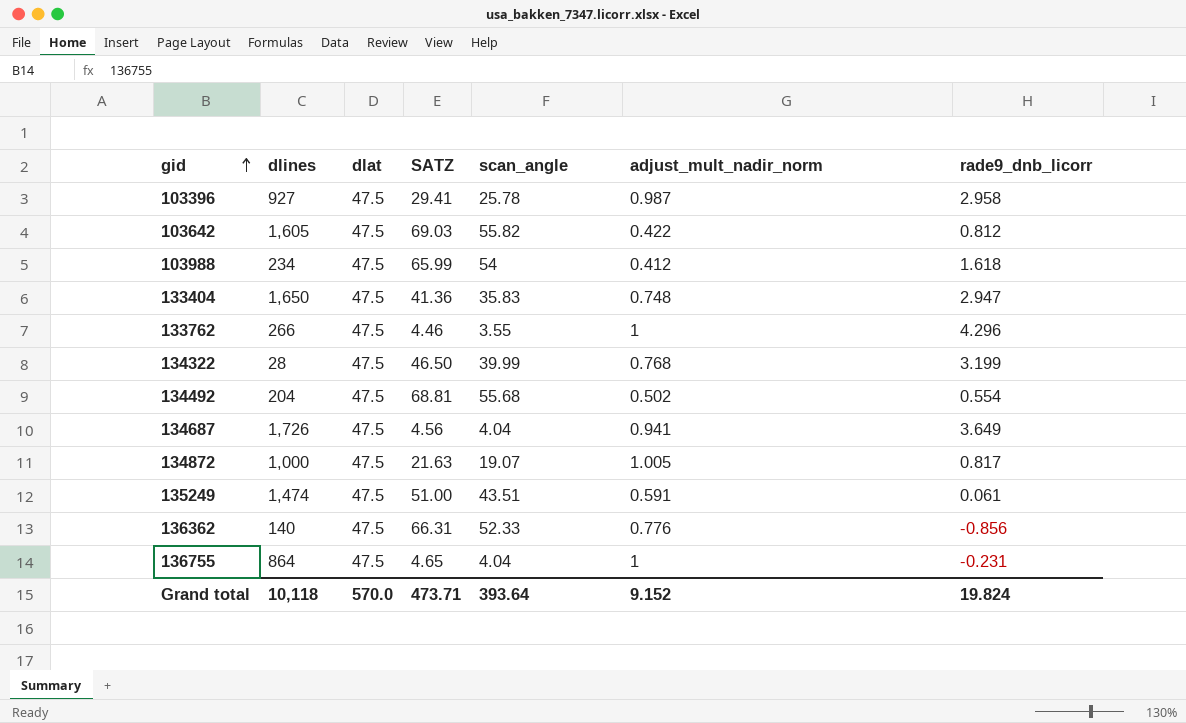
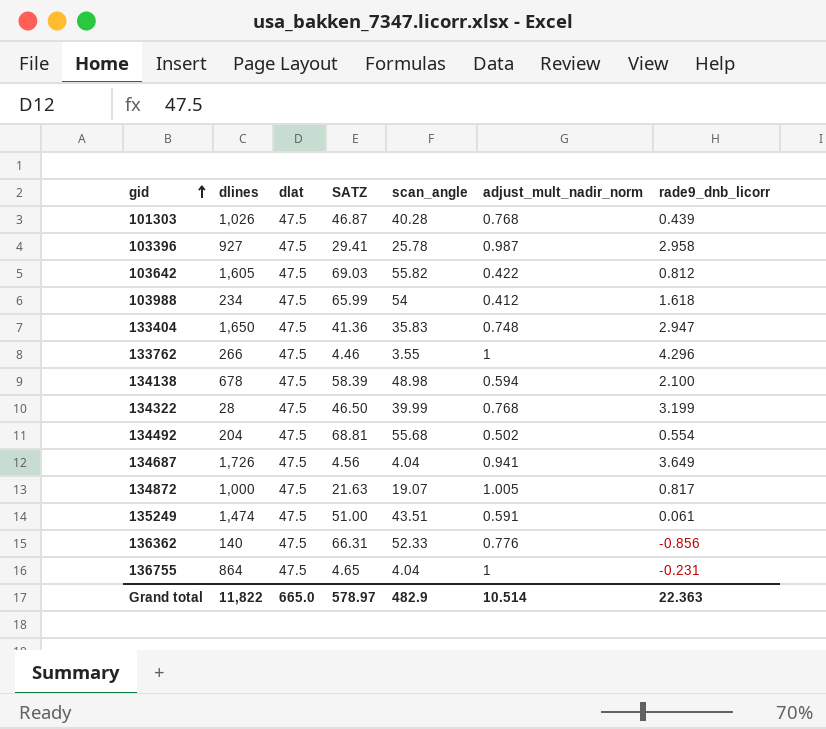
row 101303: none -> 1,026 | 47.5 | 46.87 | 40.28 | 0.768 | 0.439
row 134138: none -> 678 | 47.5 | 58.39 | 48.98 | 0.594 | 2.100
Grand total | dlines: 10,118 -> 11,822
Grand total | dlat: 570.0 -> 665.0
Grand total | SATZ: 473.71 -> 578.97
Grand total | scan_angle: 393.64 -> 482.9
Grand total | adjust_mult_nadir_norm: 9.152 -> 10.514
Grand total | rade9_dnb_licorr: 19.824 -> 22.363

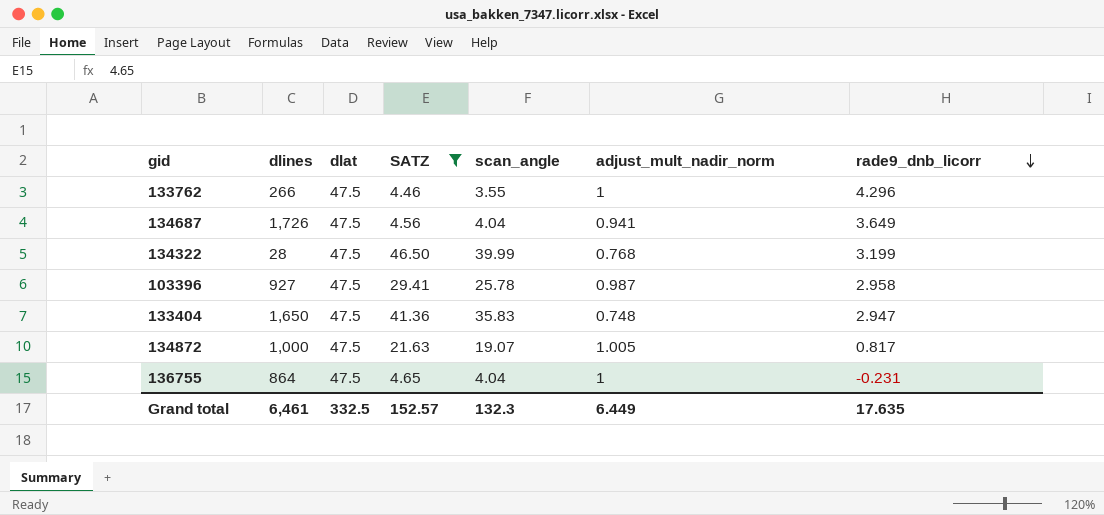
filter: none -> SATZ <= 46.50
row order: gid ascending -> rade9_dnb_licorr descending
Grand total | dlines: 11,822 -> 6,461
Grand total | dlat: 665.0 -> 332.5
Grand total | SATZ: 578.97 -> 152.57
Grand total | scan_angle: 482.9 -> 132.3
Grand total | adjust_mult_nadir_norm: 10.514 -> 6.449
Grand total | rade9_dnb_licorr: 22.363 -> 17.635

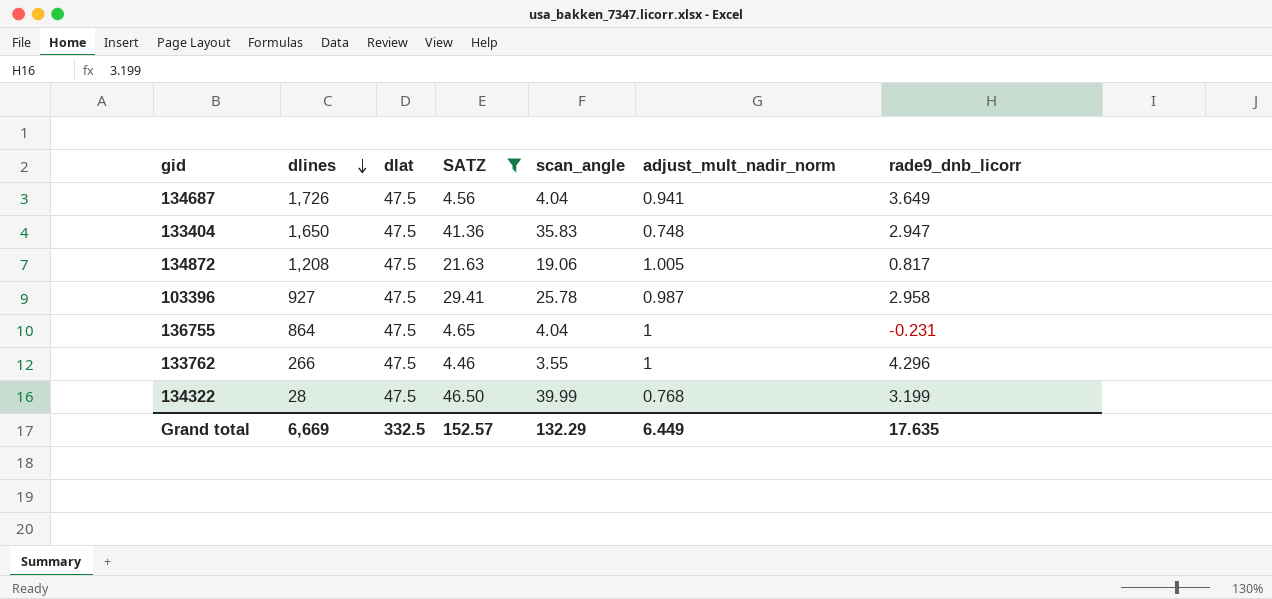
row order: rade9_dnb_licorr descending -> dlines descending
134872 | dlines: 1,000 -> 1,208
134872 | scan_angle: 19.07 -> 19.06
Grand total | dlines: 6,461 -> 6,669
Grand total | scan_angle: 132.3 -> 132.29

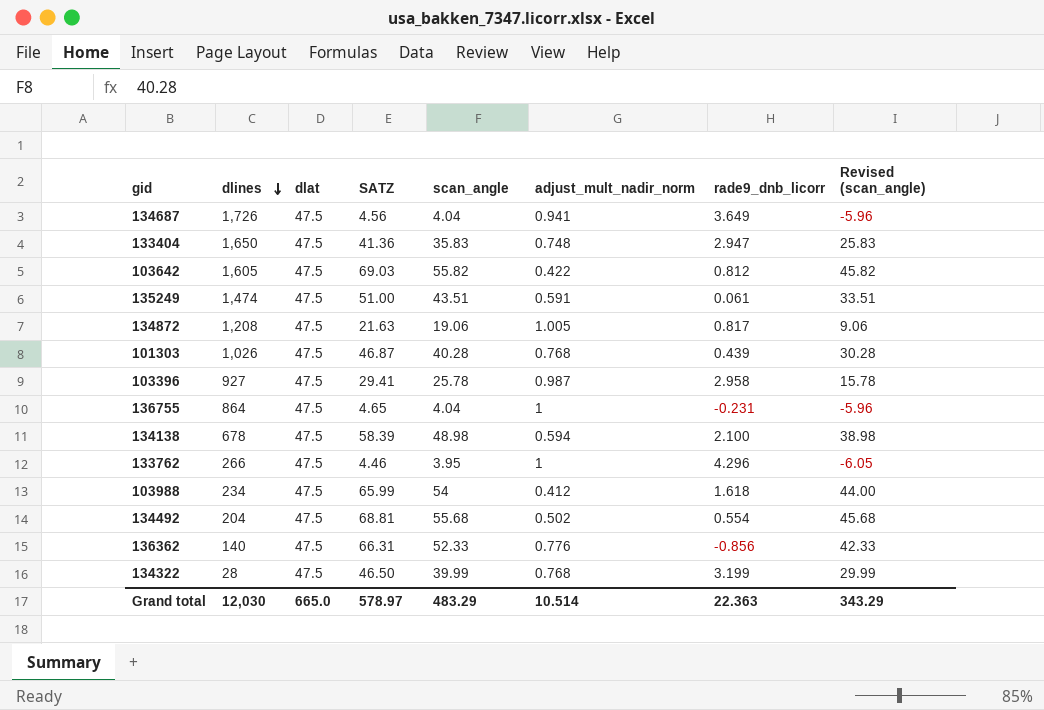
filter: SATZ <= 46.50 -> none
column Revised (scan_angle) | formula: none -> [scan_angle] - 10
133762 | scan_angle: 3.55 -> 3.95
Grand total | dlines: 6,669 -> 12,030
Grand total | dlat: 332.5 -> 665.0
Grand total | SATZ: 152.57 -> 578.97
Grand total | scan_angle: 132.29 -> 483.29
Grand total | adjust_mult_nadir_norm: 6.449 -> 10.514
Grand total | rade9_dnb_licorr: 17.635 -> 22.363

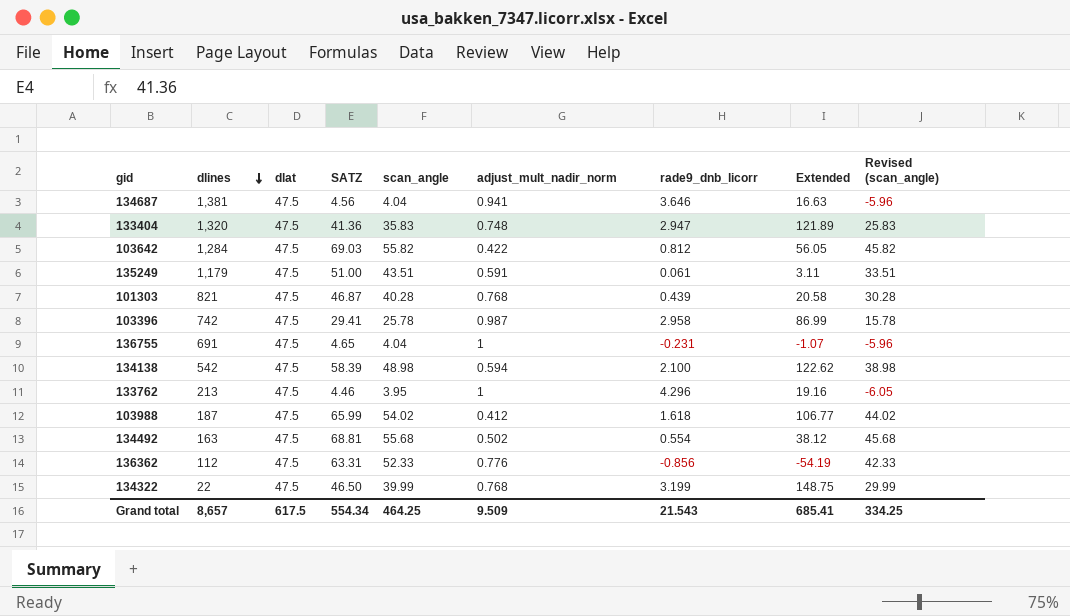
column Extended | formula: none -> [SATZ] * [rade9_dnb_licorr]
row 134872: 1,208 | 47.5 | 21.63 | 19.06 | 1.005 | 0.817 | 9.06 -> none
134687 | dlines: 1,726 -> 1,381
134687 | rade9_dnb_licorr: 3.649 -> 3.646
133404 | dlines: 1,650 -> 1,320
103642 | dlines: 1,605 -> 1,284
135249 | dlines: 1,474 -> 1,179
101303 | dlines: 1,026 -> 821
103396 | dlines: 927 -> 742
136755 | dlines: 864 -> 691
134138 | dlines: 678 -> 542
133762 | dlines: 266 -> 213
103988 | dlines: 234 -> 187
103988 | scan_angle: 54 -> 54.02
103988 | Revised (scan_angle): 44.00 -> 44.02
134492 | dlines: 204 -> 163
136362 | dlines: 140 -> 112
136362 | SATZ: 66.31 -> 63.31
134322 | dlines: 28 -> 22
Grand total | dlines: 12,030 -> 8,657
Grand total | dlat: 665.0 -> 617.5
Grand total | SATZ: 578.97 -> 554.34
Grand total | scan_angle: 483.29 -> 464.25
Grand total | adjust_mult_nadir_norm: 10.514 -> 9.509
Grand total | rade9_dnb_licorr: 22.363 -> 21.543
Grand total | Revised (scan_angle): 343.29 -> 334.25

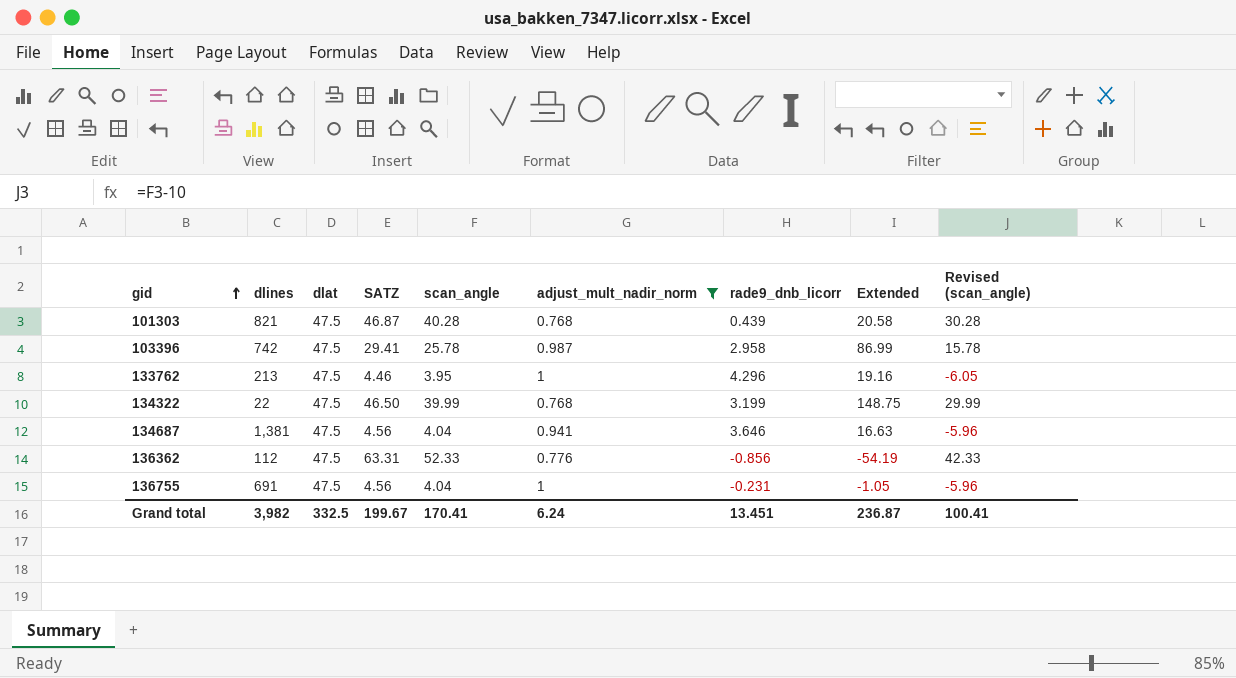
filter: none -> adjust_mult_nadir_norm >= 0.768
row order: dlines descending -> gid ascending
136755 | SATZ: 4.65 -> 4.56
136755 | Extended: -1.07 -> -1.05
Grand total | dlines: 8,657 -> 3,982
Grand total | dlat: 617.5 -> 332.5
Grand total | SATZ: 554.34 -> 199.67
Grand total | scan_angle: 464.25 -> 170.41
Grand total | adjust_mult_nadir_norm: 9.509 -> 6.24
Grand total | rade9_dnb_licorr: 21.543 -> 13.451
Grand total | Extended: 685.41 -> 236.87
Grand total | Revised (scan_angle): 334.25 -> 100.41

